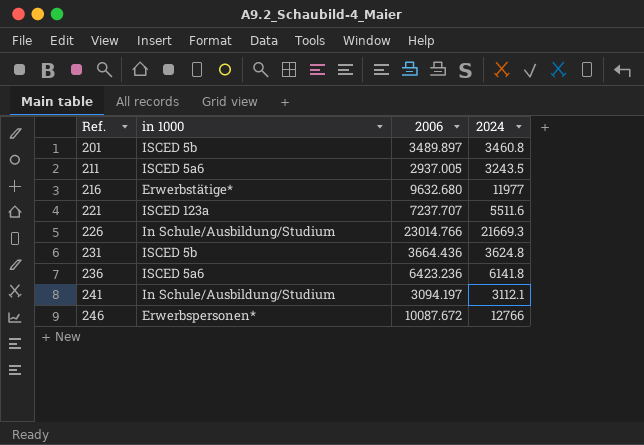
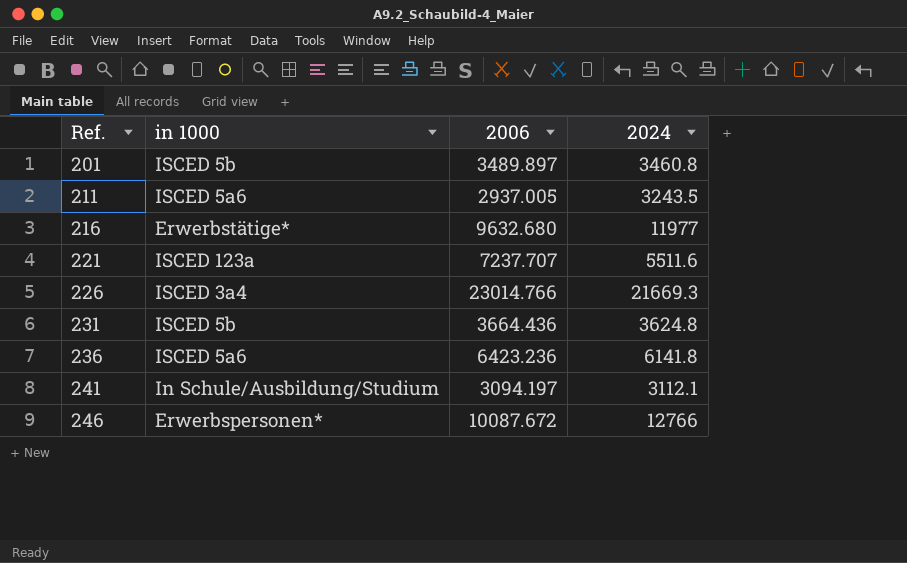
226 | in 1000: In Schule/Ausbildung/Studium -> ISCED 3a4

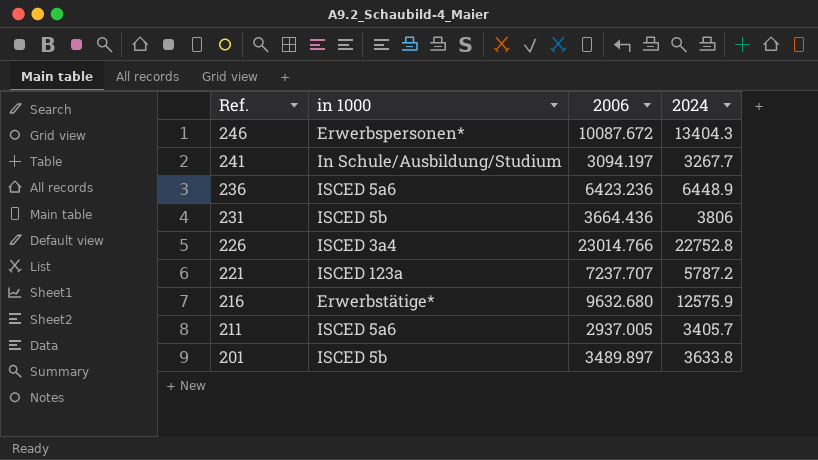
row order: Ref. ascending -> Ref. descending
246 | 2024: 12766 -> 13404.3
241 | 2024: 3112.1 -> 3267.7
236 | 2024: 6141.8 -> 6448.9
231 | 2024: 3624.8 -> 3806
226 | 2024: 21669.3 -> 22752.8
221 | 2024: 5511.6 -> 5787.2
216 | 2024: 11977 -> 12575.9
211 | 2024: 3243.5 -> 3405.7
201 | 2024: 3460.8 -> 3633.8

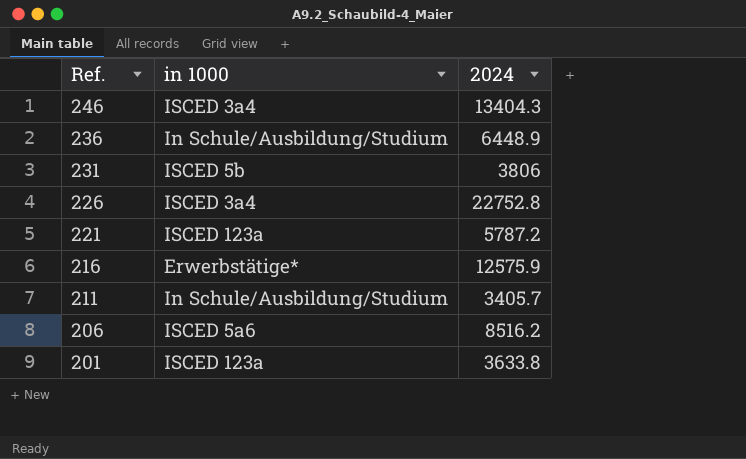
column 2006 | position: 3 -> none
row 241: In Schule/Ausbildung/Studium | 3094.197 | 3267.7 -> none
246 | in 1000: Erwerbspersonen* -> ISCED 3a4
236 | in 1000: ISCED 5a6 -> In Schule/Ausbildung/Studium
211 | in 1000: ISCED 5a6 -> In Schule/Ausbildung/Studium
row 206: none -> ISCED 5a6 | 8516.2
201 | in 1000: ISCED 5b -> ISCED 123a

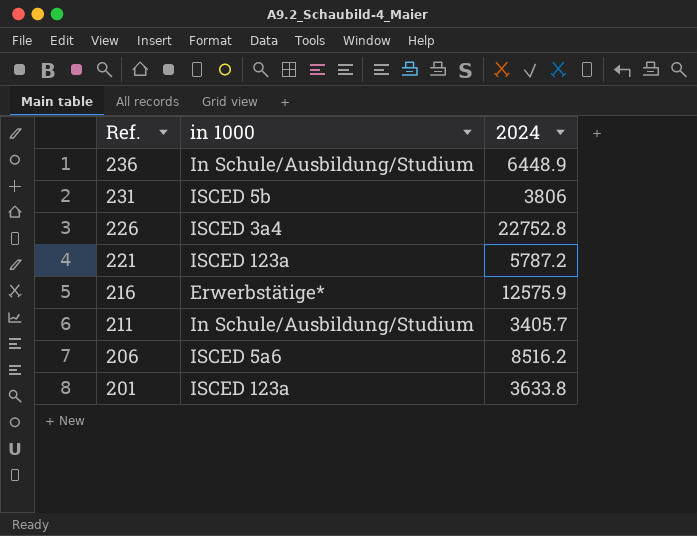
row 246: ISCED 3a4 | 13404.3 -> none

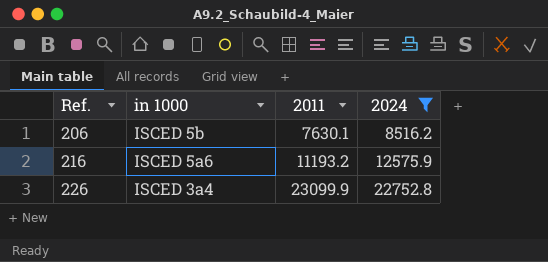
filter: none -> 2024 >= 8516.2
row order: Ref. descending -> Ref. ascending
column 2011 | position: none -> 3
206 | in 1000: ISCED 5a6 -> ISCED 5b
216 | in 1000: Erwerbstätige* -> ISCED 5a6

